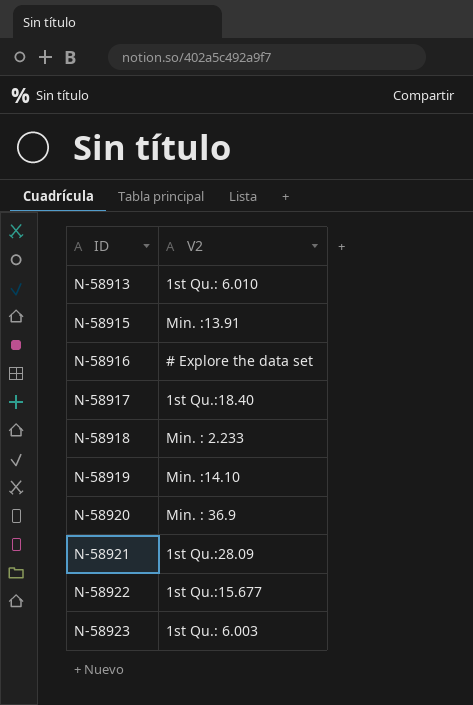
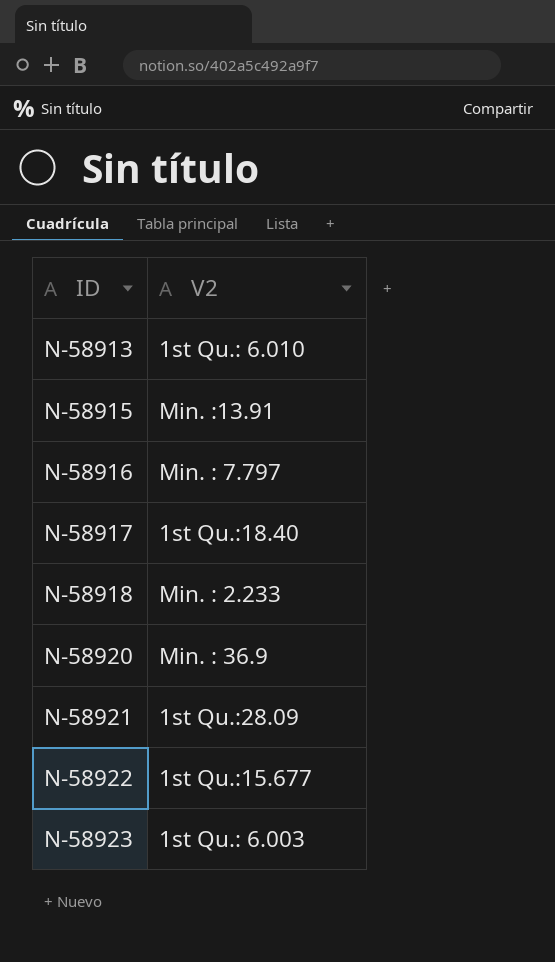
row N-58919: Min. :14.10 -> none
N-58916 | V2: # Explore the data set -> Min. : 7.797

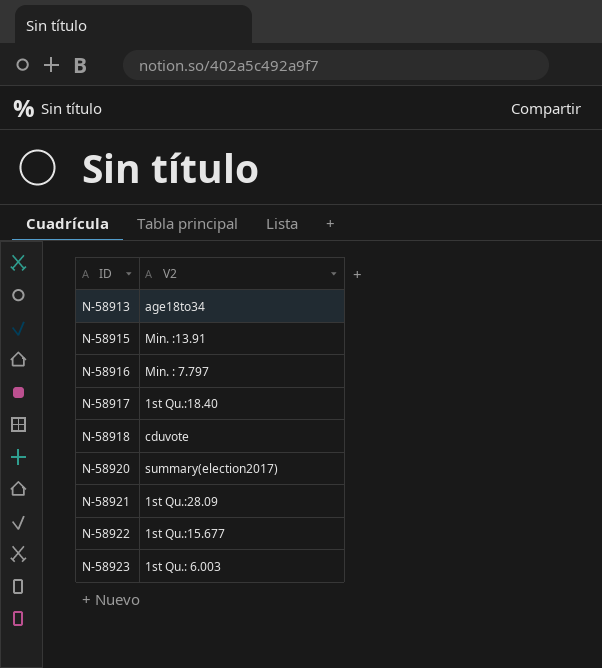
N-58913 | V2: 1st Qu.: 6.010 -> age18to34
N-58918 | V2: Min. : 2.233 -> cduvote
N-58920 | V2: Min. : 36.9 -> summary(election2017)

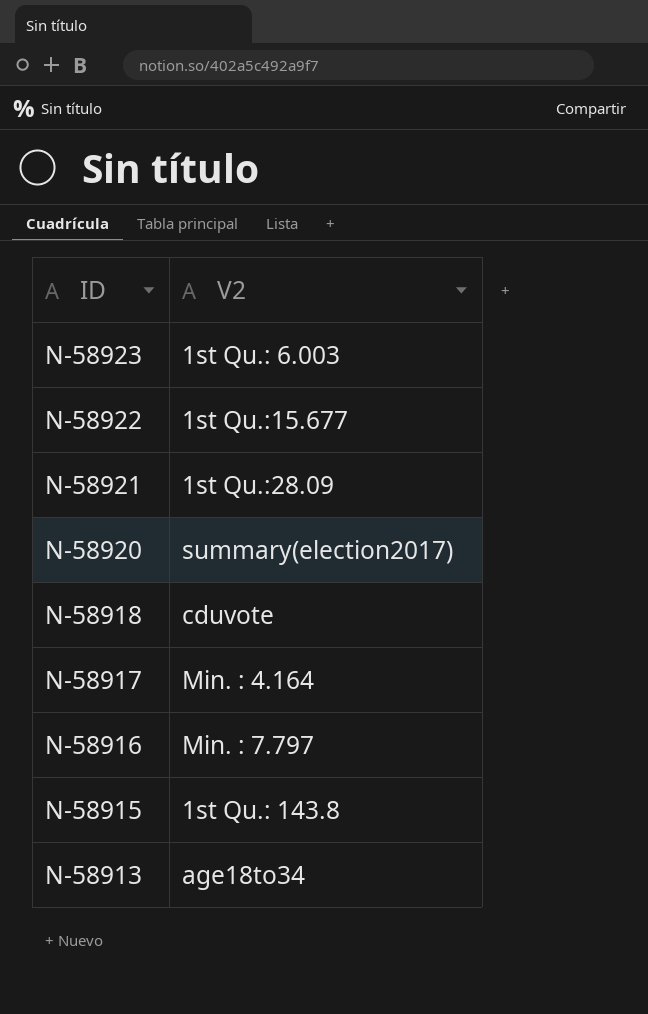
row order: ID ascending -> ID descending
N-58917 | V2: 1st Qu.:18.40 -> Min. : 4.164
N-58915 | V2: Min. :13.91 -> 1st Qu.: 143.8

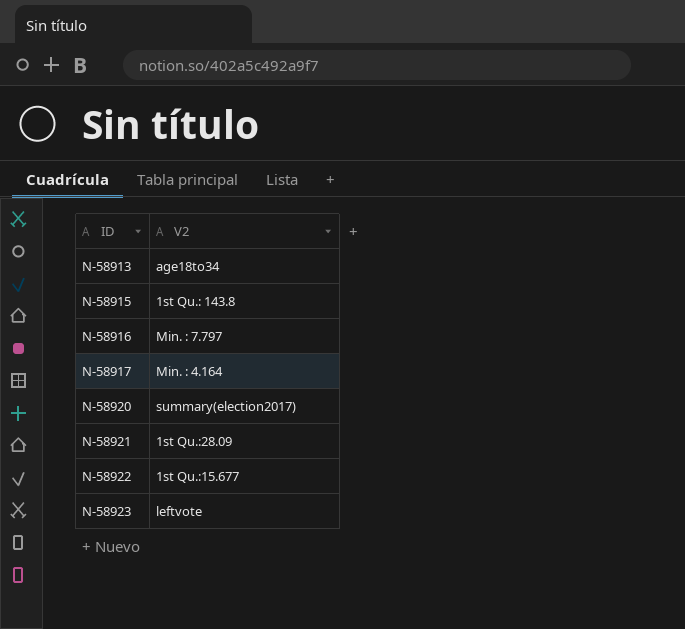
row order: ID descending -> ID ascending
row N-58918: cduvote -> none
N-58923 | V2: 1st Qu.: 6.003 -> leftvote

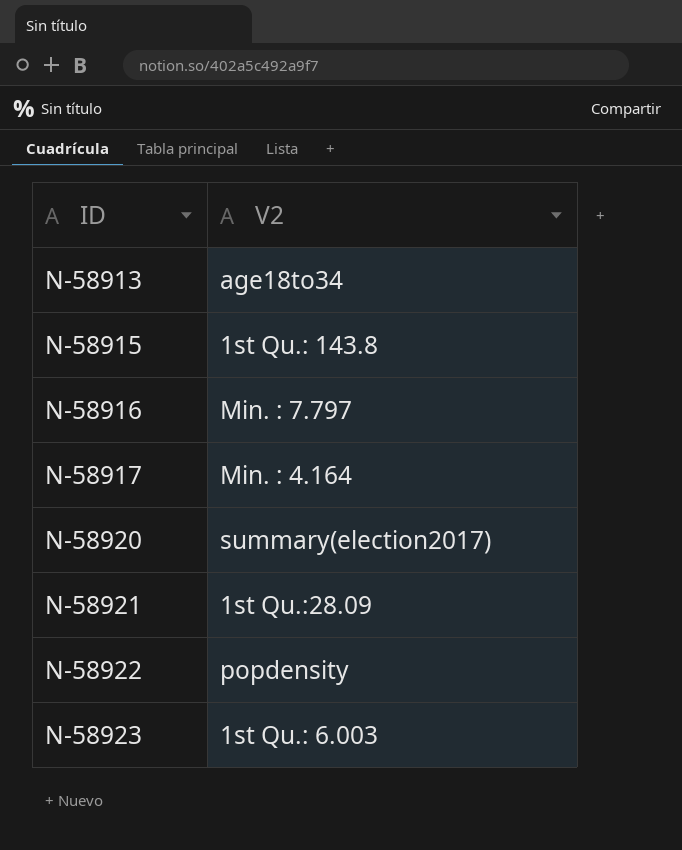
N-58922 | V2: 1st Qu.:15.677 -> popdensity
N-58923 | V2: leftvote -> 1st Qu.: 6.003

